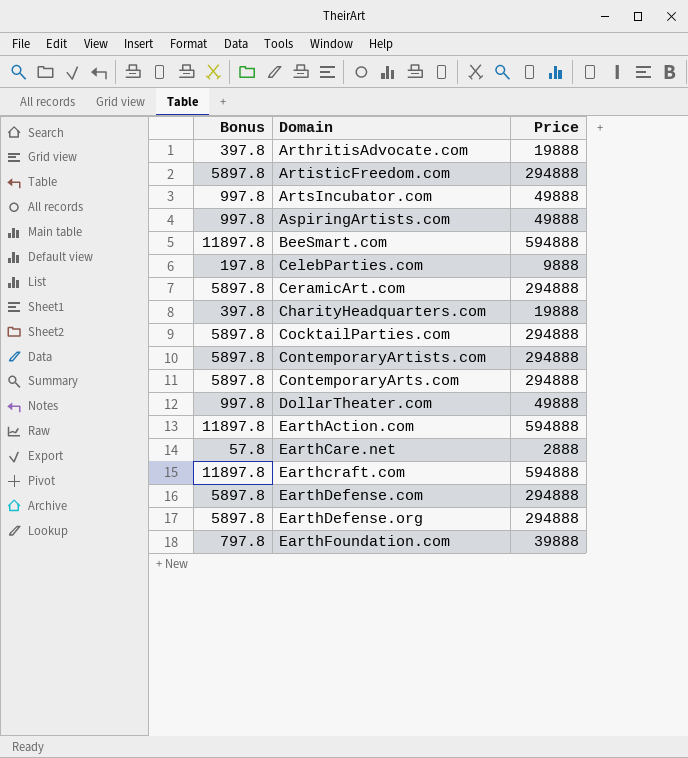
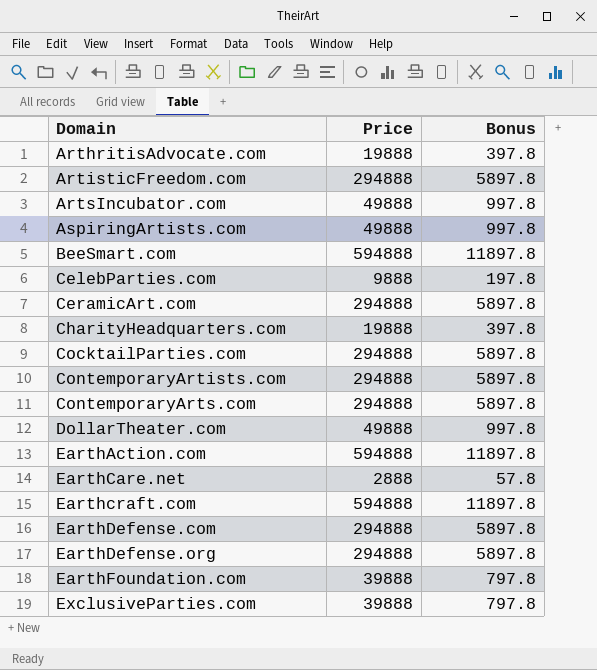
column Bonus | position: 1 -> 3
row ExclusiveParties.com: none -> 39888 | 797.8

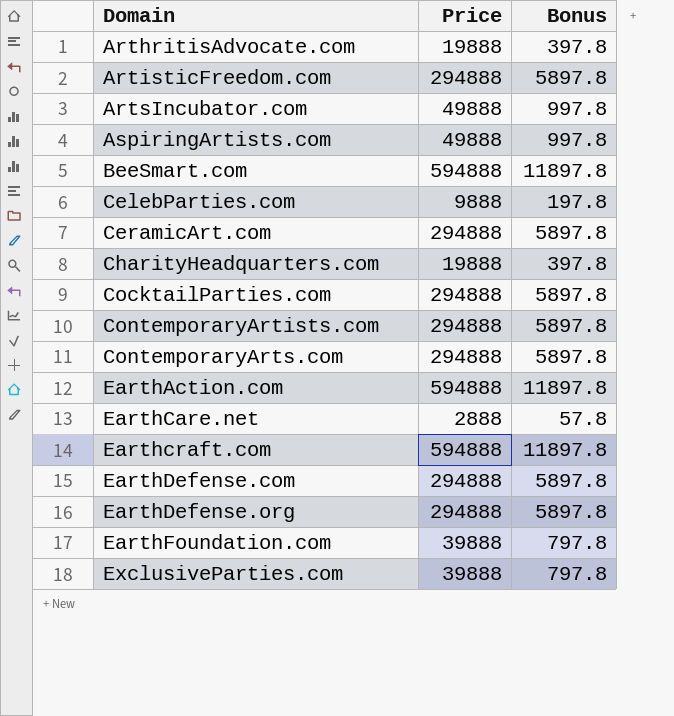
row DollarTheater.com: 49888 | 997.8 -> none

